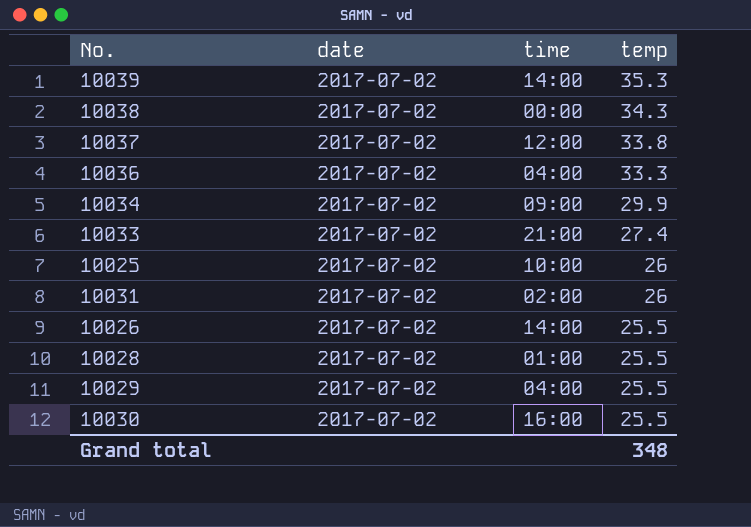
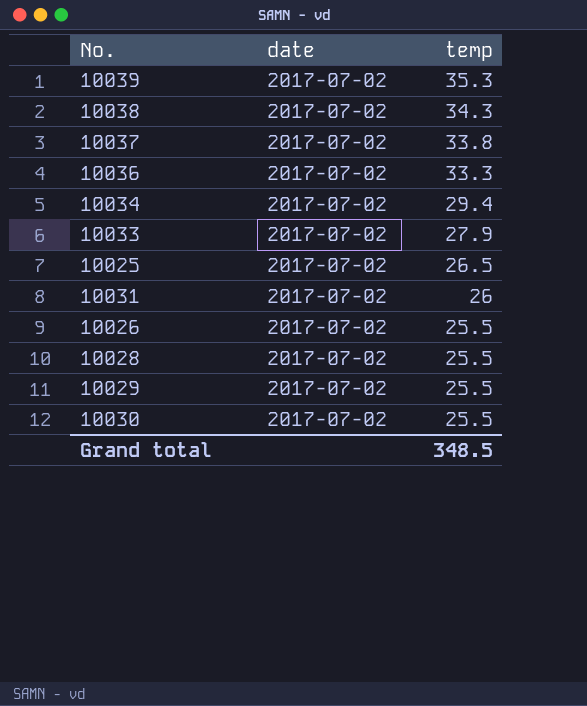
column time | position: 3 -> none
10034 | temp: 29.9 -> 29.4
10033 | temp: 27.4 -> 27.9
10025 | temp: 26 -> 26.5
Grand total | temp: 348 -> 348.5

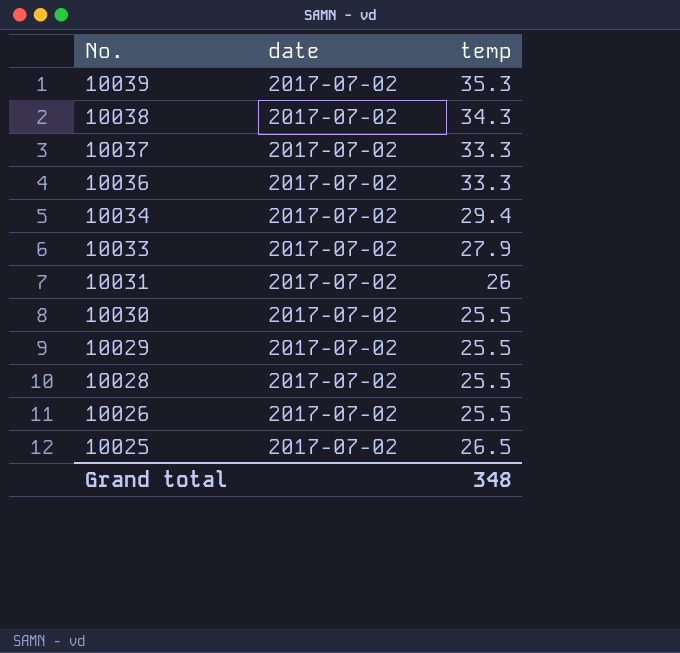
row order: temp descending -> No. descending
10037 | temp: 33.8 -> 33.3
Grand total | temp: 348.5 -> 348

